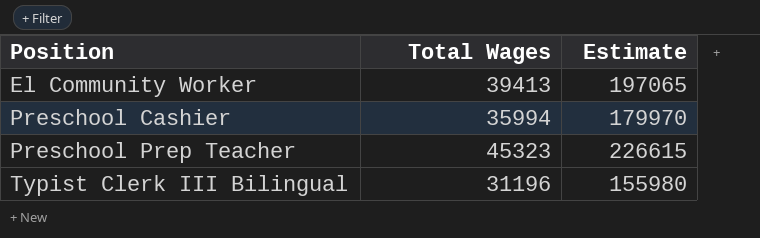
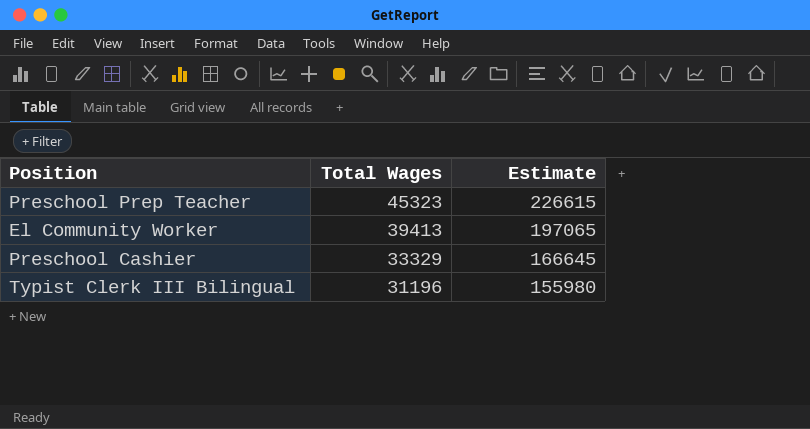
row order: Position ascending -> Total Wages descending
Preschool Cashier | Total Wages: 35994 -> 33329
Preschool Cashier | Estimate: 179970 -> 166645

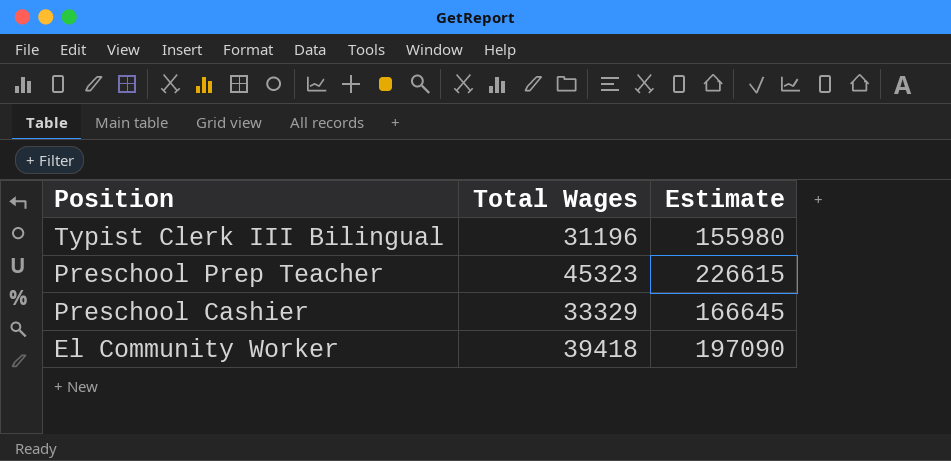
row order: Total Wages descending -> Position descending
El Community Worker | Total Wages: 39413 -> 39418
El Community Worker | Estimate: 197065 -> 197090

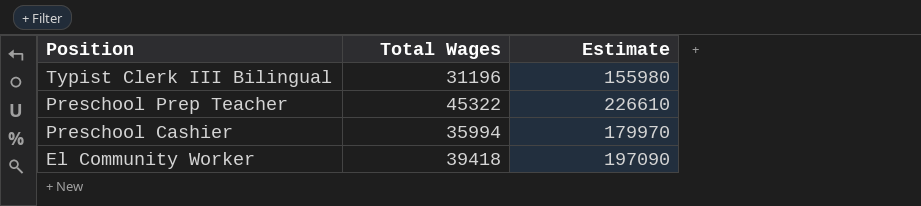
Preschool Prep Teacher | Total Wages: 45323 -> 45322
Preschool Prep Teacher | Estimate: 226615 -> 226610
Preschool Cashier | Total Wages: 33329 -> 35994
Preschool Cashier | Estimate: 166645 -> 179970

